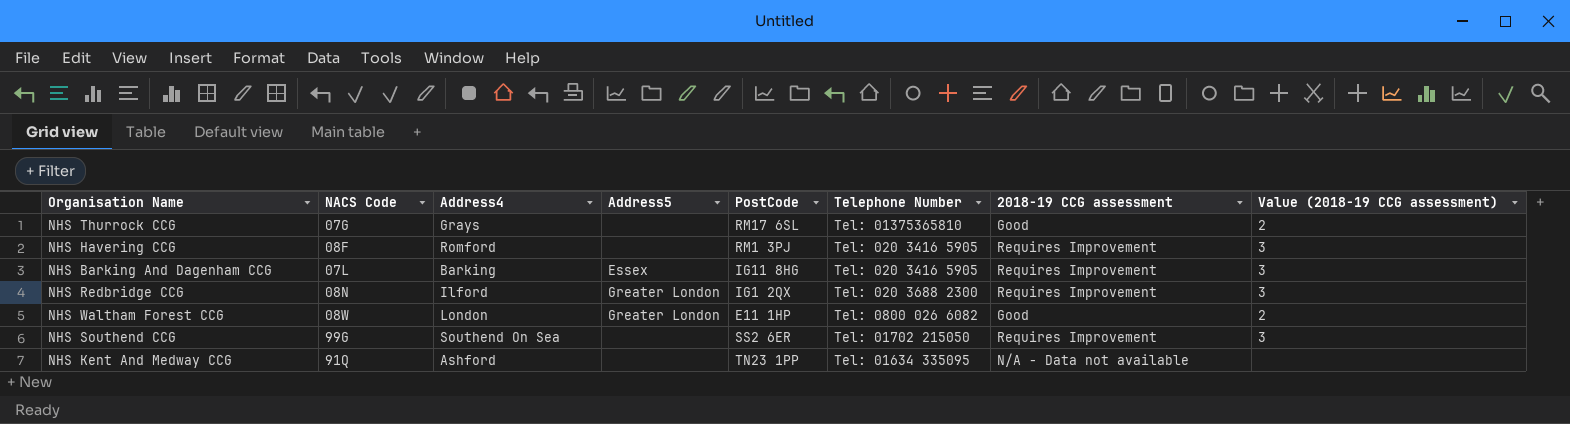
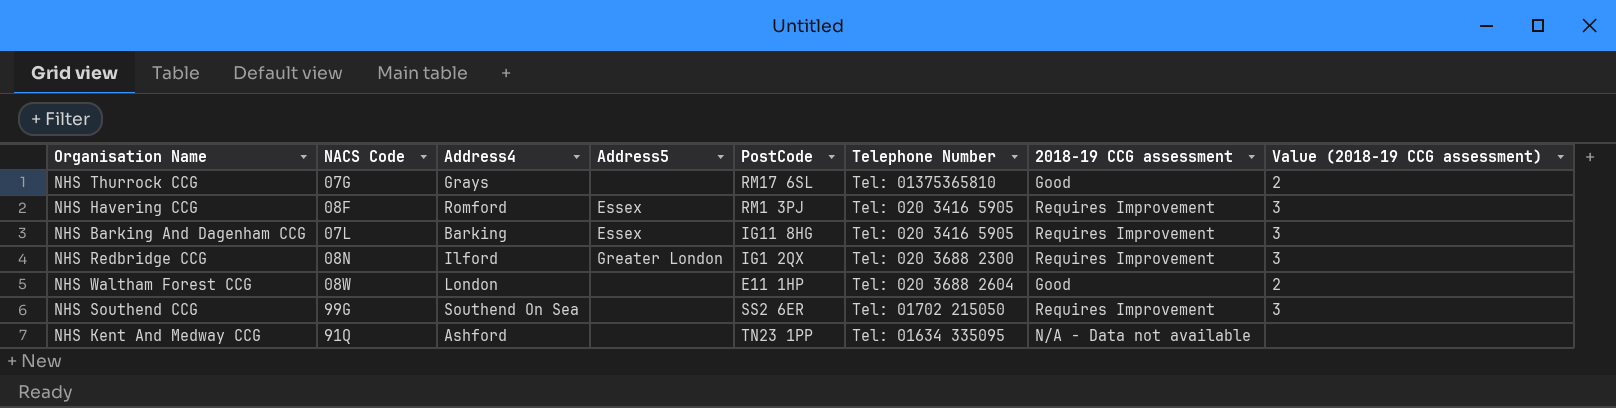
NHS Havering CCG | Address5: none -> Essex
NHS Waltham Forest CCG | Address5: Greater London -> none
NHS Waltham Forest CCG | Telephone Number: Tel: 0800 026 6082 -> Tel: 020 3688 2604

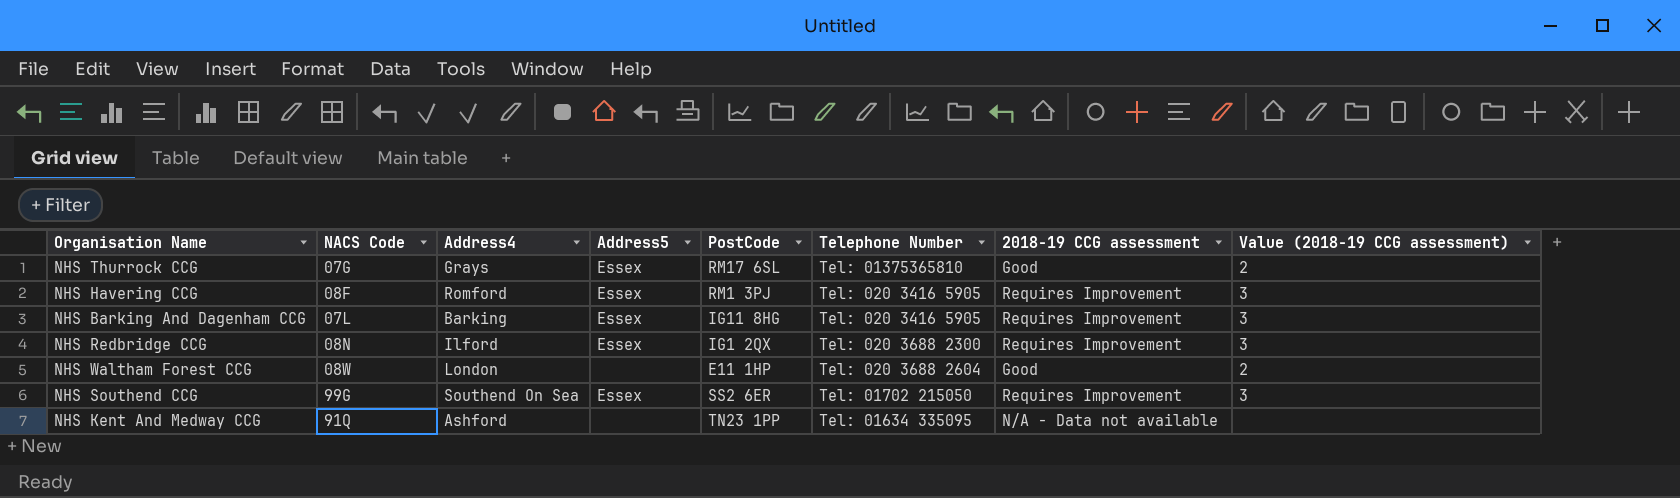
NHS Thurrock CCG | Address5: none -> Essex
NHS Redbridge CCG | Address5: Greater London -> Essex
NHS Southend CCG | Address5: none -> Essex

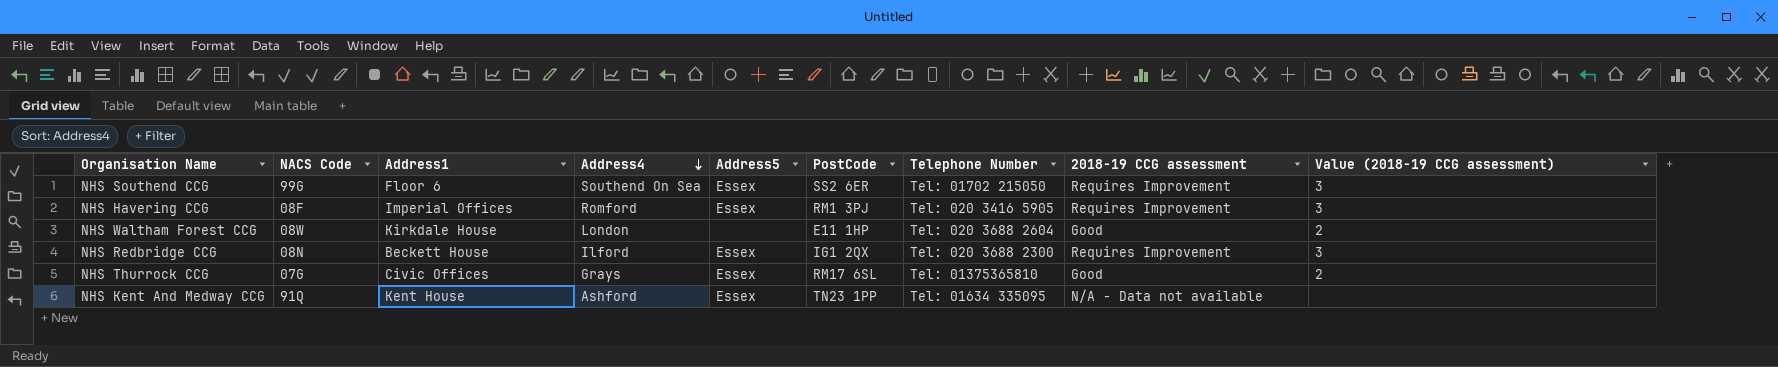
row order: none -> Address4 descending
column Address1 | position: none -> 3
row NHS Barking And Dagenham CCG: 07L | Barking | Essex | IG11 8HG | Tel: 020 3416 5905 | Requires Improvement | 3 -> none
NHS Kent And Medway CCG | Address5: none -> Essex

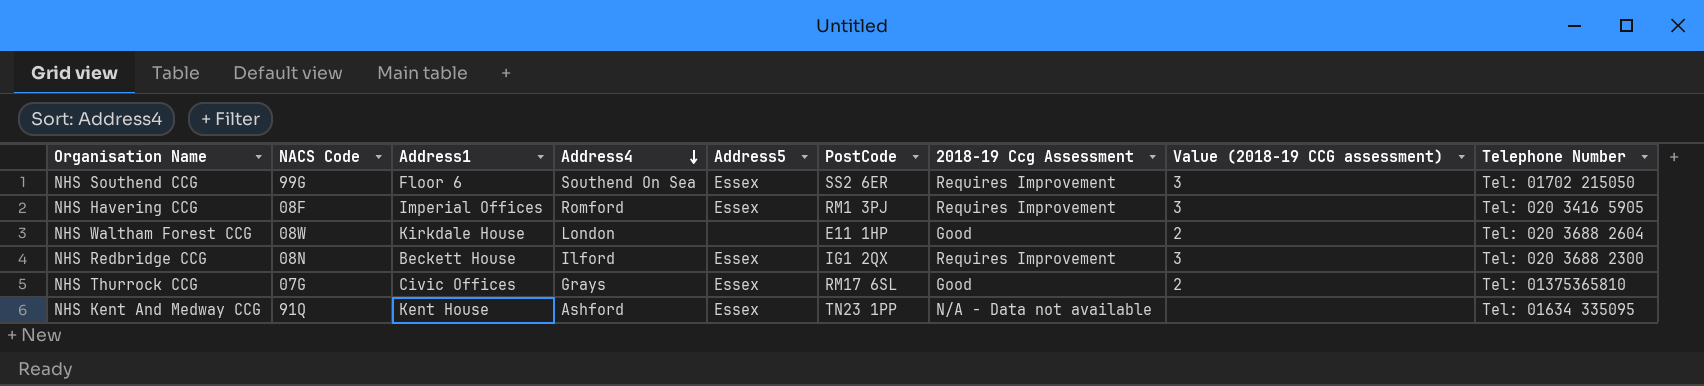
column name: 2018-19 CCG assessment -> 2018-19 Ccg Assessment
column Telephone Number | position: 7 -> 9

